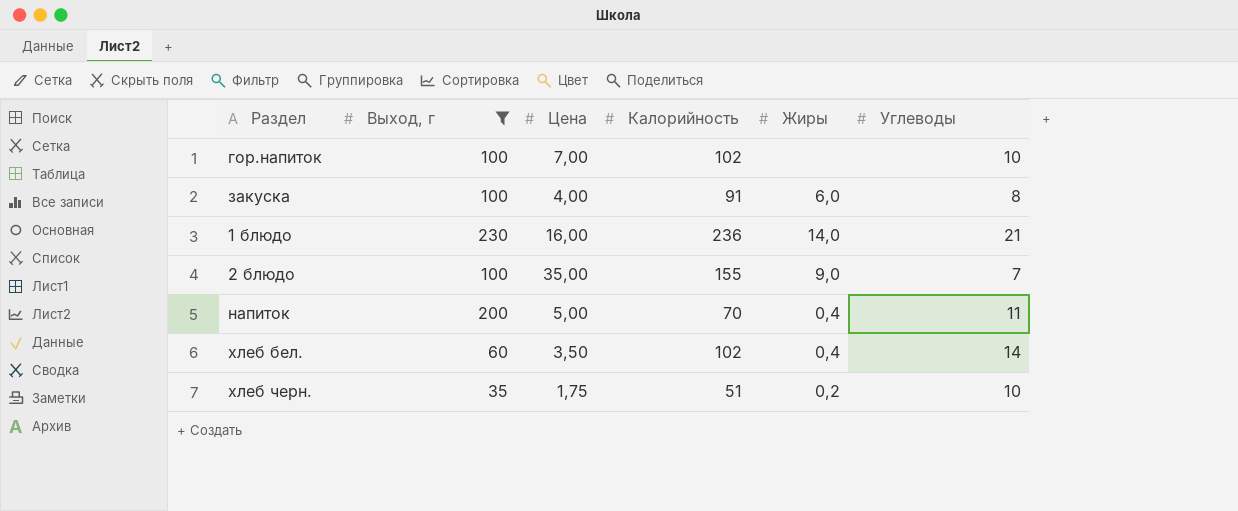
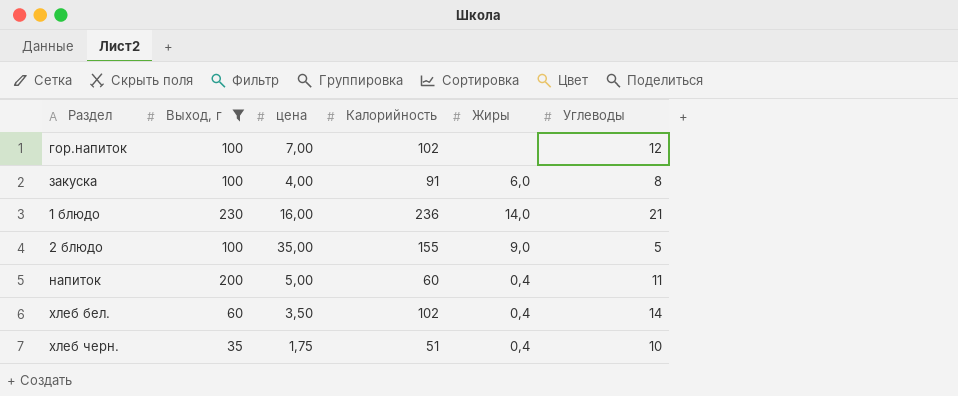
column name: Цена -> цена
гор.напиток | Углеводы: 10 -> 12
2 блюдо | Углеводы: 7 -> 5
напиток | Калорийность: 70 -> 60
хлеб черн. | Жиры: 0,2 -> 0,4

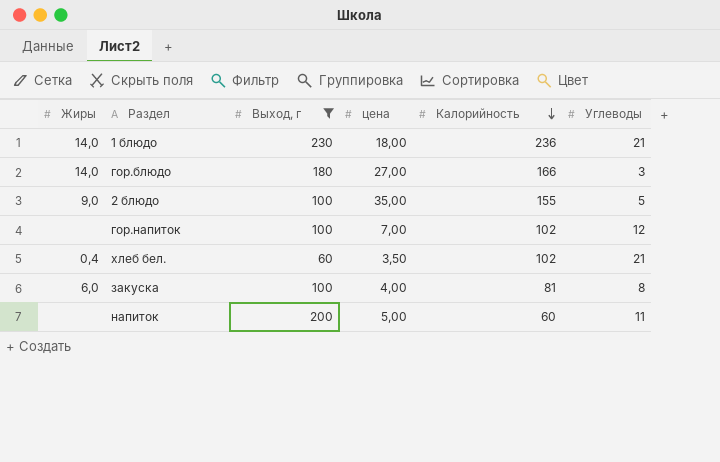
row order: none -> Калорийность descending
column Жиры | position: 5 -> 1
row хлеб черн.: 35 | 1,75 | 51 | 0,4 | 10 -> none
1 блюдо | цена: 16,00 -> 18,00
row гор.блюдо: none -> 14,0 | 180 | 27,00 | 166 | 3
хлеб бел. | Углеводы: 14 -> 21
закуска | Калорийность: 91 -> 81
напиток | Жиры: 0,4 -> none

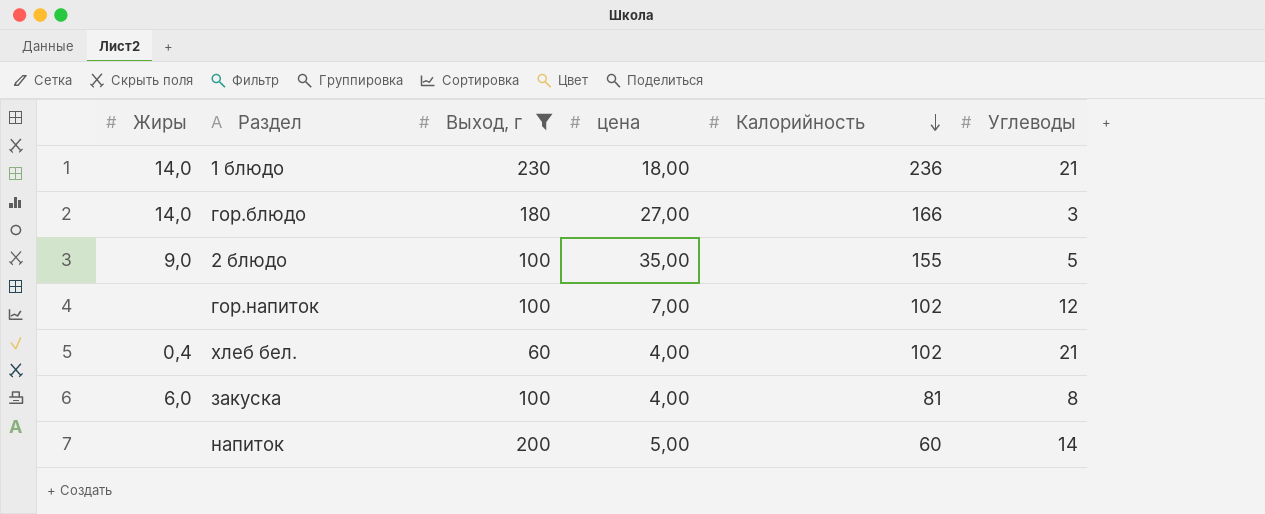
хлеб бел. | цена: 3,50 -> 4,00
напиток | Углеводы: 11 -> 14

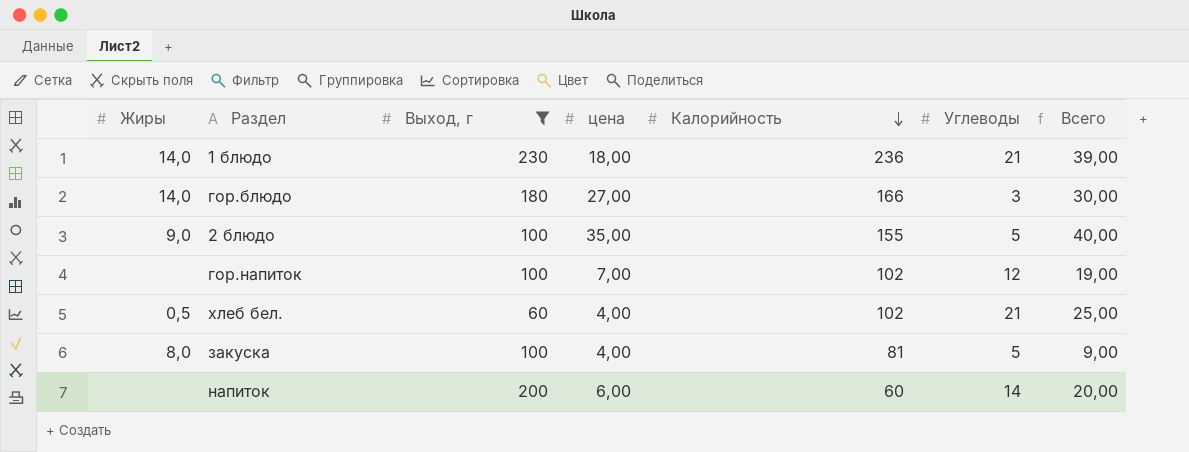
column Всего | formula: none -> [цена] + [Углеводы]
хлеб бел. | Жиры: 0,4 -> 0,5
закуска | Жиры: 6,0 -> 8,0
закуска | Углеводы: 8 -> 5
напиток | цена: 5,00 -> 6,00

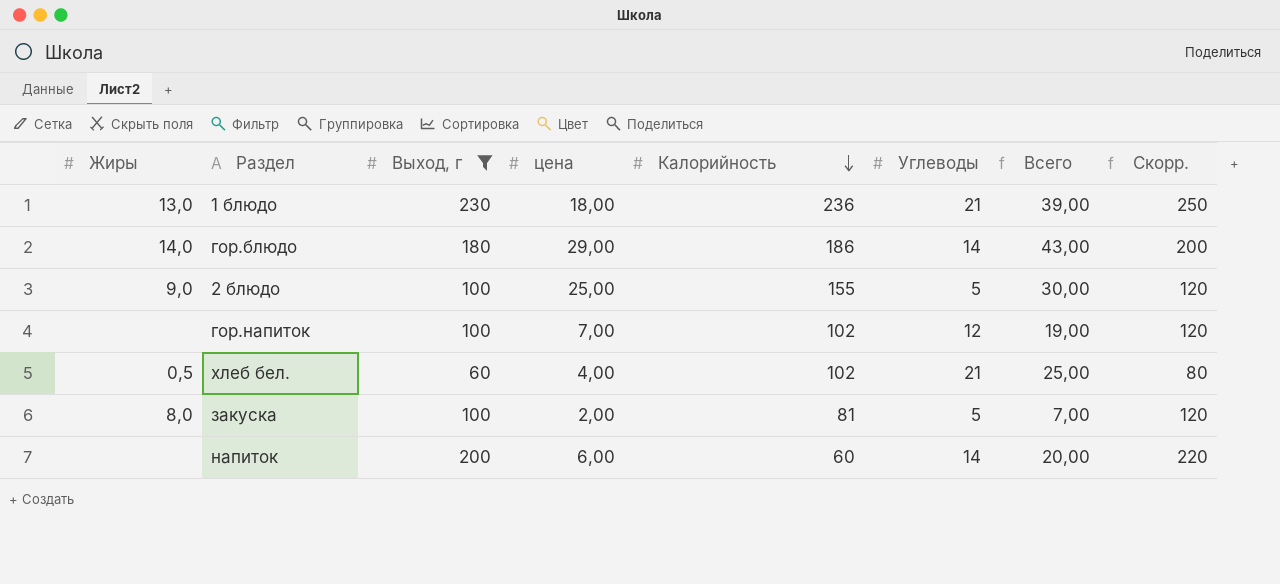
column Скорр. | formula: none -> [Выход, г] + 20
1 блюдо | Жиры: 14,0 -> 13,0
гор.блюдо | цена: 27,00 -> 29,00
гор.блюдо | Калорийность: 166 -> 186
гор.блюдо | Углеводы: 3 -> 14
гор.блюдо | Всего: 30,00 -> 43,00
2 блюдо | цена: 35,00 -> 25,00
2 блюдо | Всего: 40,00 -> 30,00
закуска | цена: 4,00 -> 2,00
закуска | Всего: 9,00 -> 7,00

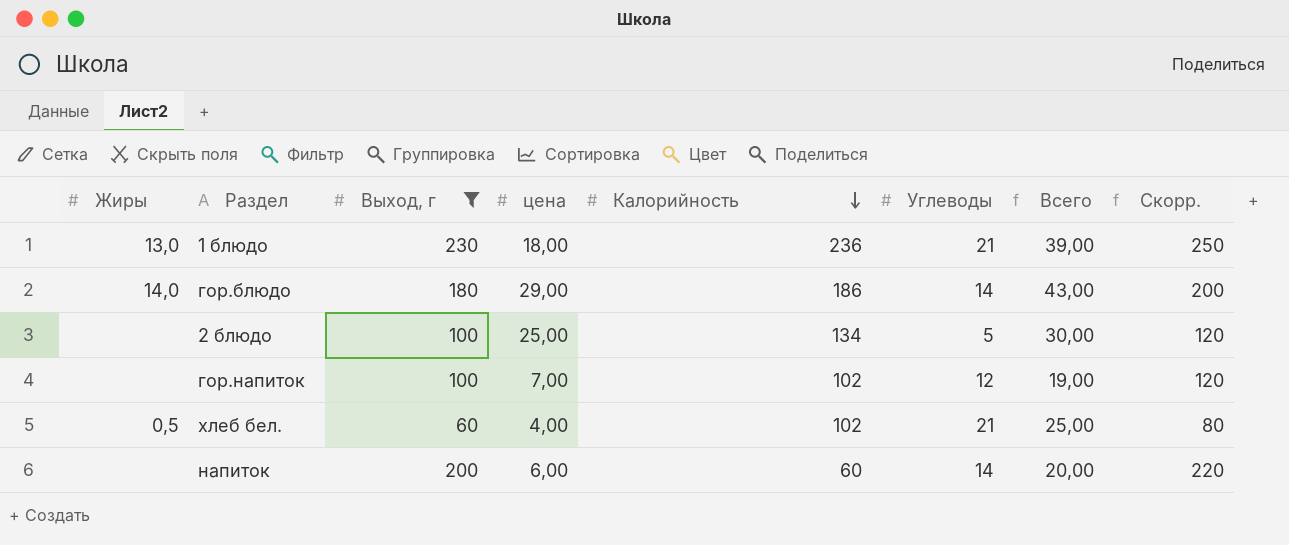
row закуска: 8,0 | 100 | 2,00 | 81 | 5 | 7,00 | 120 -> none
2 блюдо | Жиры: 9,0 -> none
2 блюдо | Калорийность: 155 -> 134

